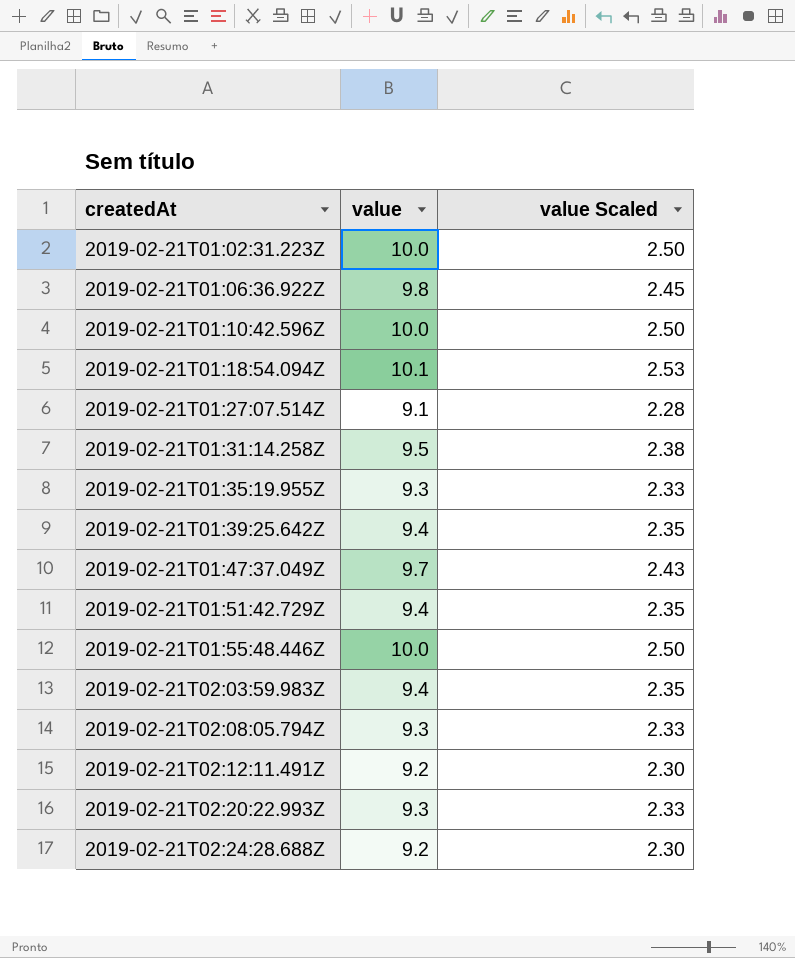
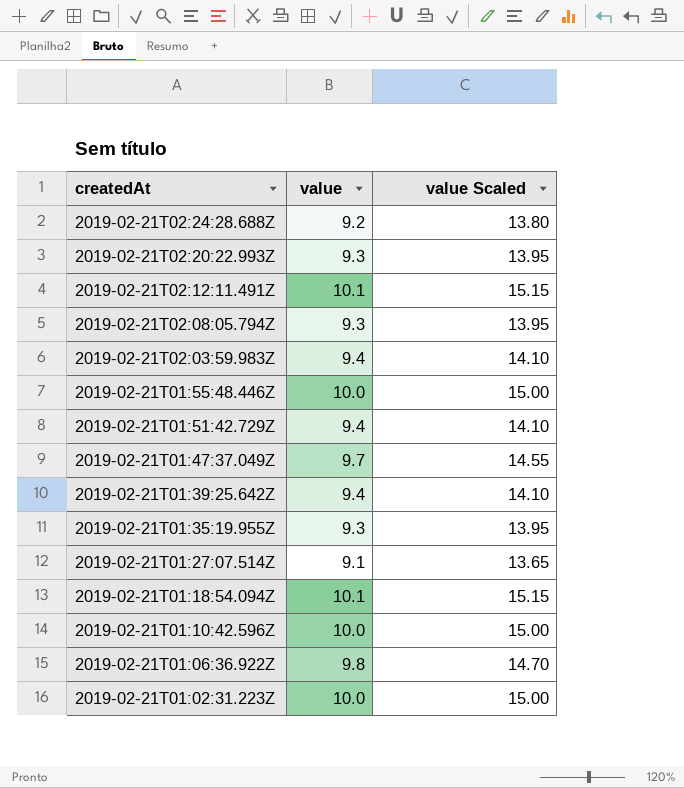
row order: createdAt ascending -> createdAt descending
column value Scaled | formula: [value] * 0.25 -> [value] * 1.5
row 2019-02-21T01:31:14.258Z: 9.5 | 2.38 -> none
2019-02-21T02:12:11.491Z | value: 9.2 -> 10.1

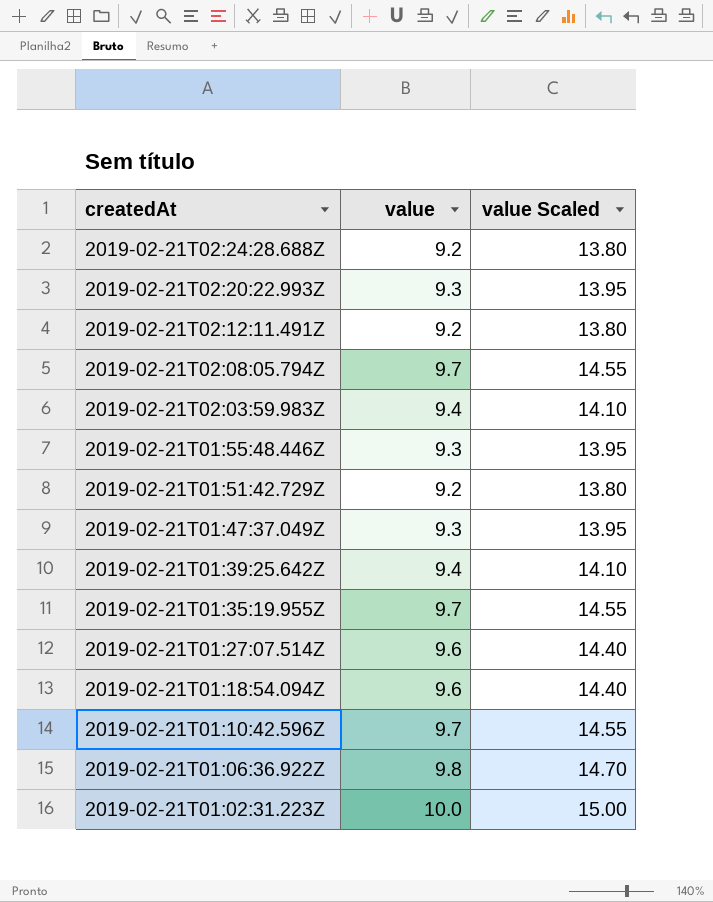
2019-02-21T02:12:11.491Z | value: 10.1 -> 9.2
2019-02-21T02:12:11.491Z | value Scaled: 15.15 -> 13.80
2019-02-21T02:08:05.794Z | value: 9.3 -> 9.7
2019-02-21T02:08:05.794Z | value Scaled: 13.95 -> 14.55
2019-02-21T01:55:48.446Z | value: 10.0 -> 9.3
2019-02-21T01:55:48.446Z | value Scaled: 15.00 -> 13.95
2019-02-21T01:51:42.729Z | value: 9.4 -> 9.2
2019-02-21T01:51:42.729Z | value Scaled: 14.10 -> 13.80
2019-02-21T01:47:37.049Z | value: 9.7 -> 9.3
2019-02-21T01:47:37.049Z | value Scaled: 14.55 -> 13.95
2019-02-21T01:35:19.955Z | value: 9.3 -> 9.7
2019-02-21T01:35:19.955Z | value Scaled: 13.95 -> 14.55
2019-02-21T01:27:07.514Z | value: 9.1 -> 9.6
2019-02-21T01:27:07.514Z | value Scaled: 13.65 -> 14.40
2019-02-21T01:18:54.094Z | value: 10.1 -> 9.6
2019-02-21T01:18:54.094Z | value Scaled: 15.15 -> 14.40
2019-02-21T01:10:42.596Z | value: 10.0 -> 9.7
2019-02-21T01:10:42.596Z | value Scaled: 15.00 -> 14.55

